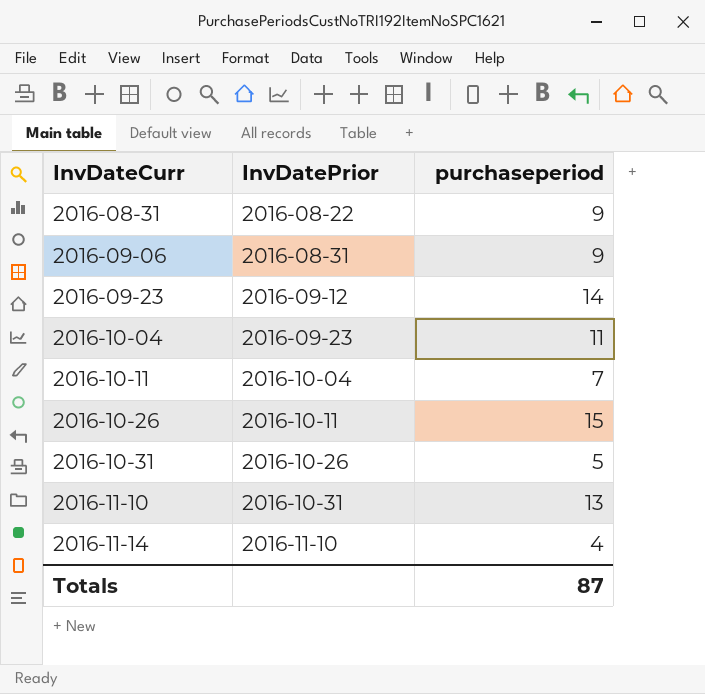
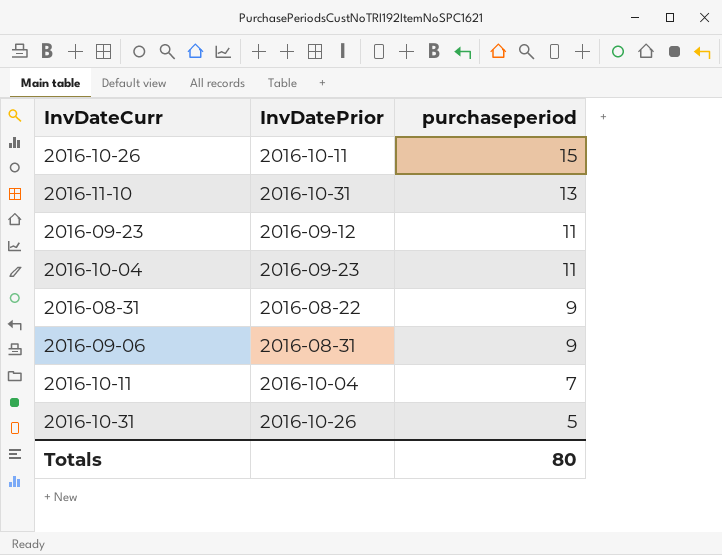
row order: InvDateCurr ascending -> purchaseperiod descending
row 2016-11-14: 2016-11-10 | 4 -> none
2016-09-23 | purchaseperiod: 14 -> 11
Totals | purchaseperiod: 87 -> 80

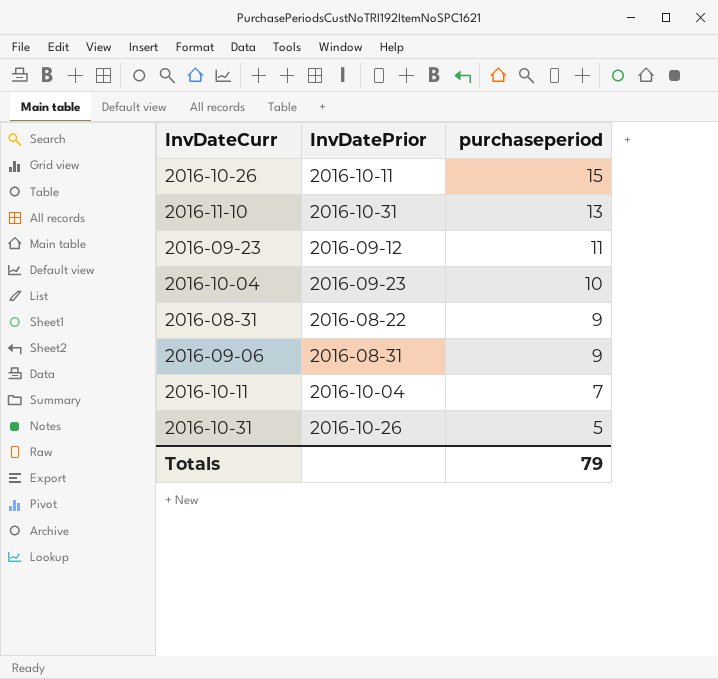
2016-10-04 | purchaseperiod: 11 -> 10
Totals | purchaseperiod: 80 -> 79

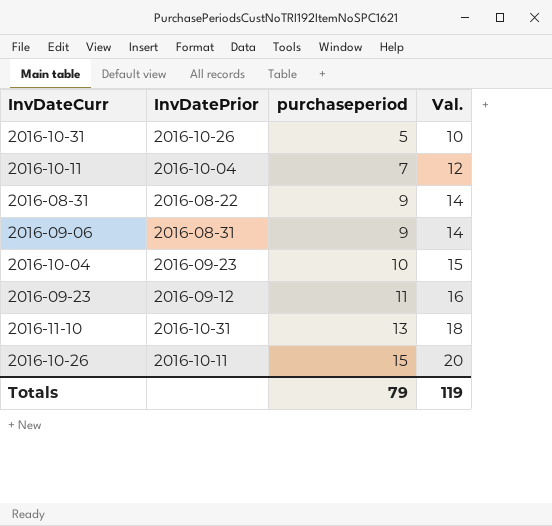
row order: purchaseperiod descending -> purchaseperiod ascending
column Val. | formula: none -> [purchaseperiod] + 5

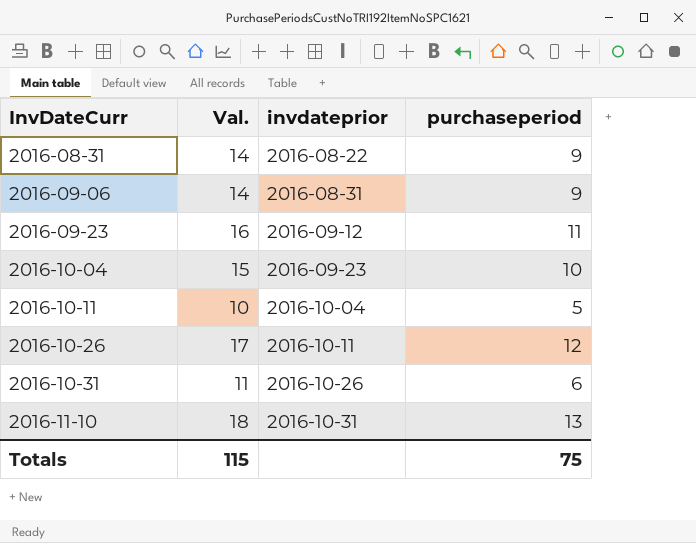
row order: purchaseperiod ascending -> InvDateCurr ascending
column Val. | position: 4 -> 2
column name: InvDatePrior -> invdateprior
2016-10-11 | Val.: 12 -> 10
2016-10-11 | purchaseperiod: 7 -> 5
2016-10-26 | Val.: 20 -> 17
2016-10-26 | purchaseperiod: 15 -> 12
2016-10-31 | Val.: 10 -> 11
2016-10-31 | purchaseperiod: 5 -> 6
Totals | Val.: 119 -> 115
Totals | purchaseperiod: 79 -> 75

